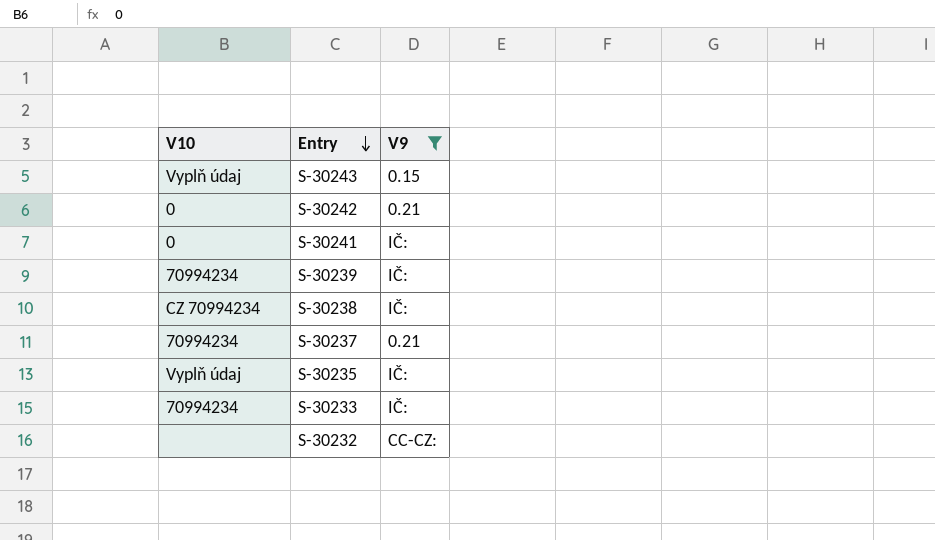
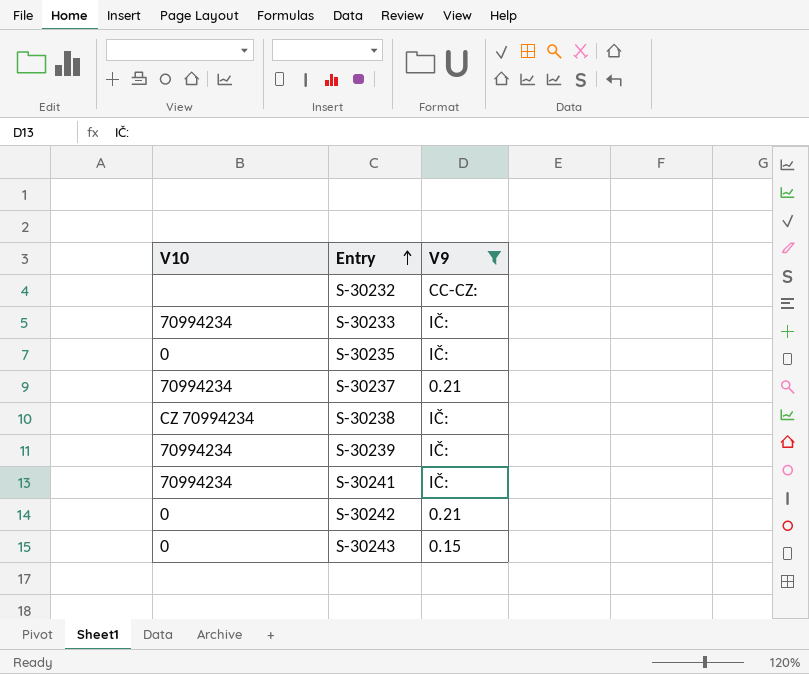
row order: Entry descending -> Entry ascending
S-30235 | V10: Vyplň údaj -> 0
S-30241 | V10: 0 -> 70994234
S-30243 | V10: Vyplň údaj -> 0

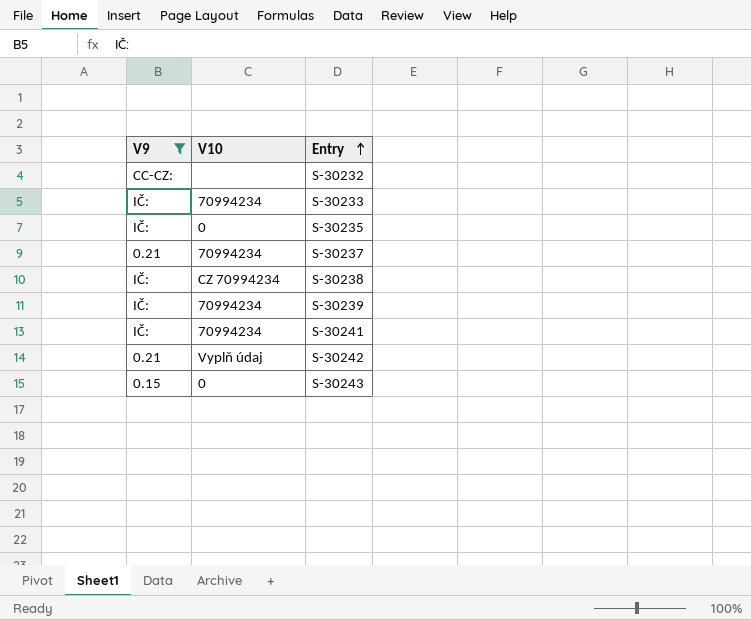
column V9 | position: 3 -> 1
S-30242 | V10: 0 -> Vyplň údaj

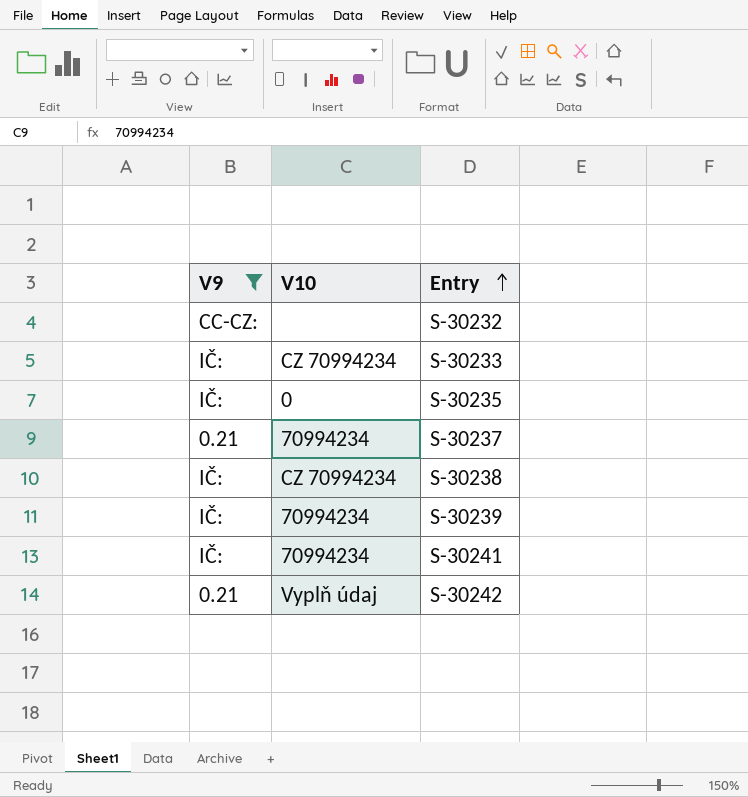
row S-30243: 0.15 | 0 -> none
S-30233 | V10: 70994234 -> CZ 70994234

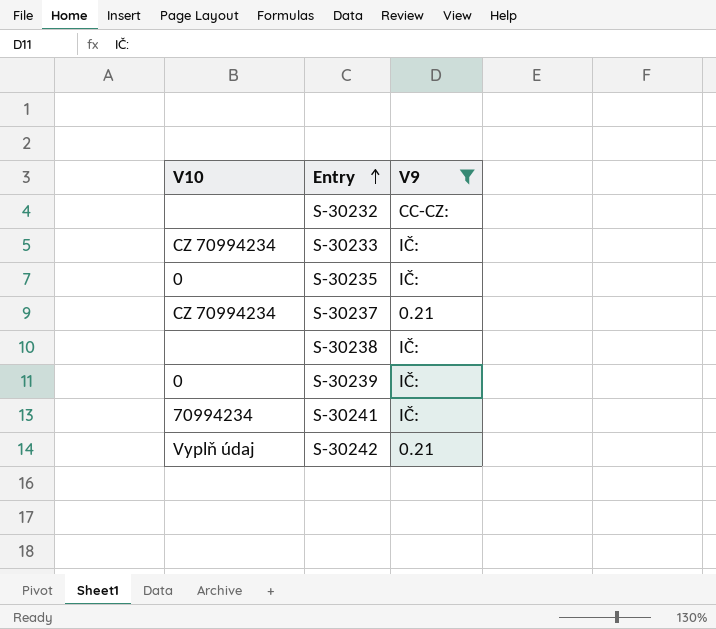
column V9 | position: 1 -> 3
S-30237 | V10: 70994234 -> CZ 70994234
S-30238 | V10: CZ 70994234 -> none
S-30239 | V10: 70994234 -> 0

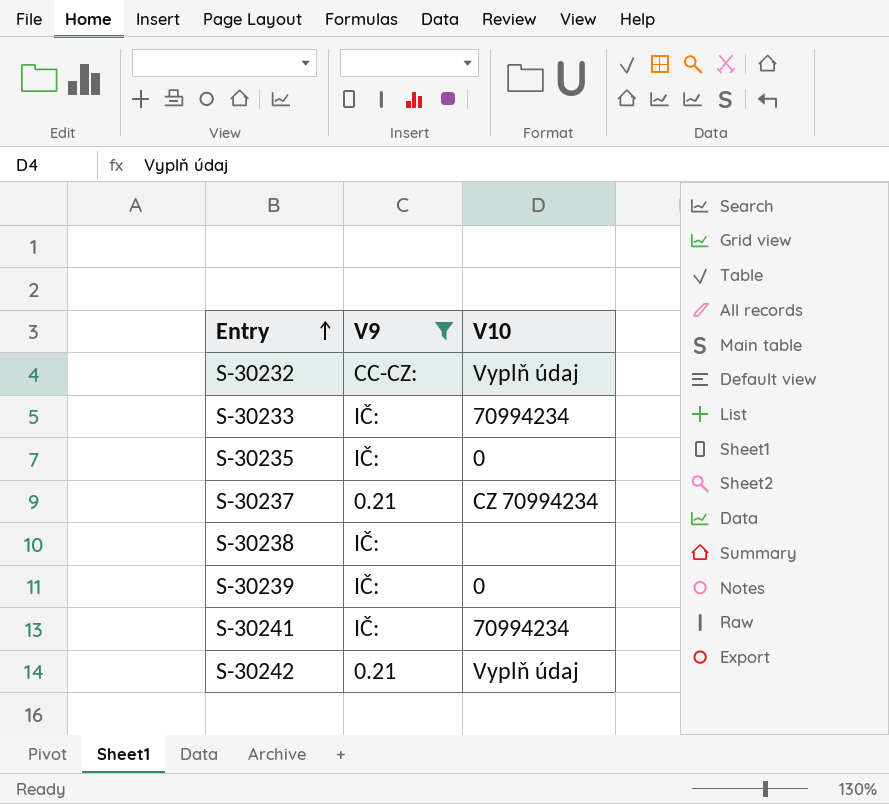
column V10 | position: 1 -> 3
S-30232 | V10: none -> Vyplň údaj
S-30233 | V10: CZ 70994234 -> 70994234

